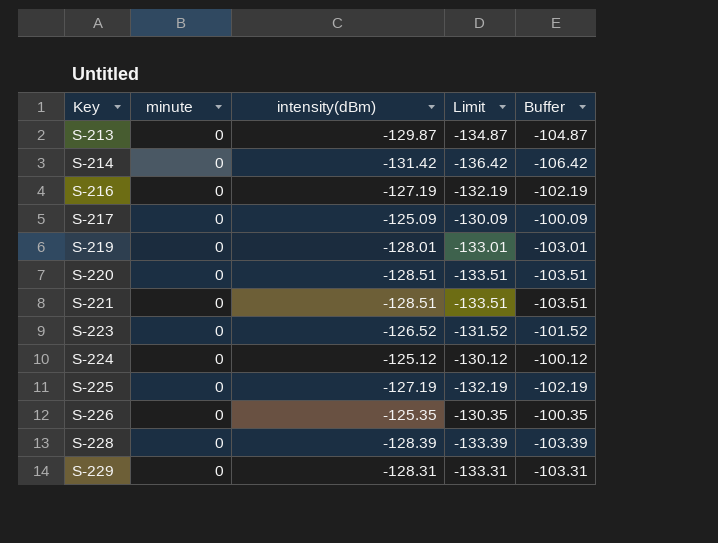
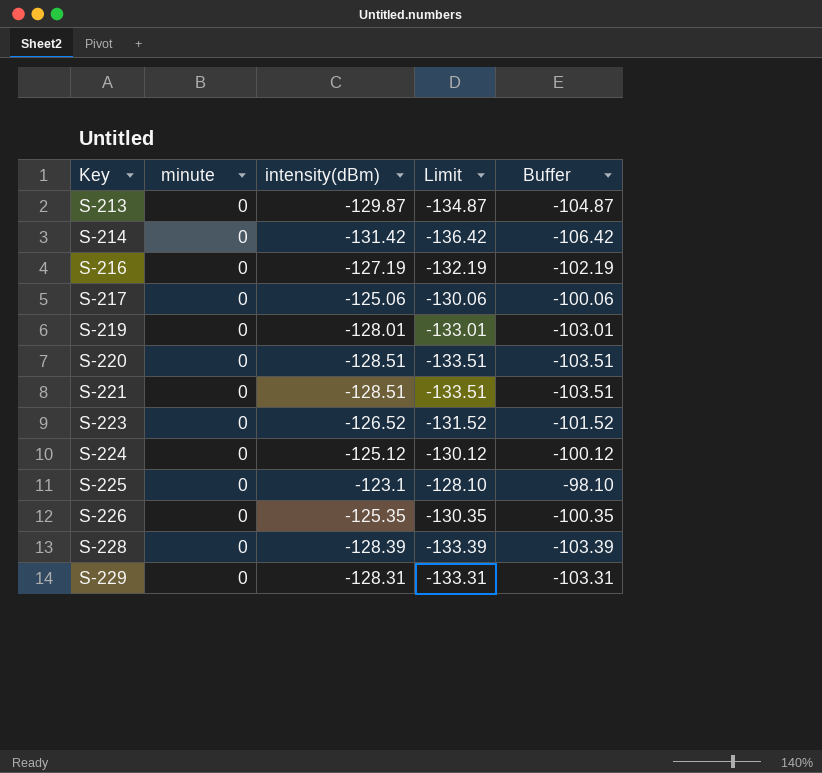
S-217 | intensity(dBm): -125.09 -> -125.06
S-217 | Limit: -130.09 -> -130.06
S-217 | Buffer: -100.09 -> -100.06
S-225 | intensity(dBm): -127.19 -> -123.1
S-225 | Limit: -132.19 -> -128.10
S-225 | Buffer: -102.19 -> -98.10

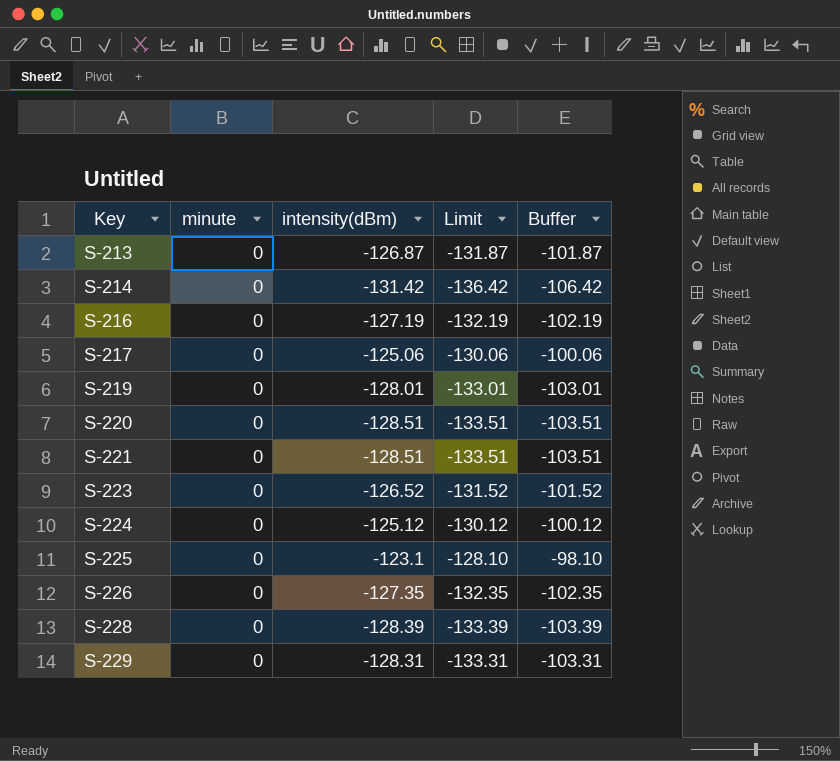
S-213 | intensity(dBm): -129.87 -> -126.87
S-213 | Limit: -134.87 -> -131.87
S-213 | Buffer: -104.87 -> -101.87
S-226 | intensity(dBm): -125.35 -> -127.35
S-226 | Limit: -130.35 -> -132.35
S-226 | Buffer: -100.35 -> -102.35

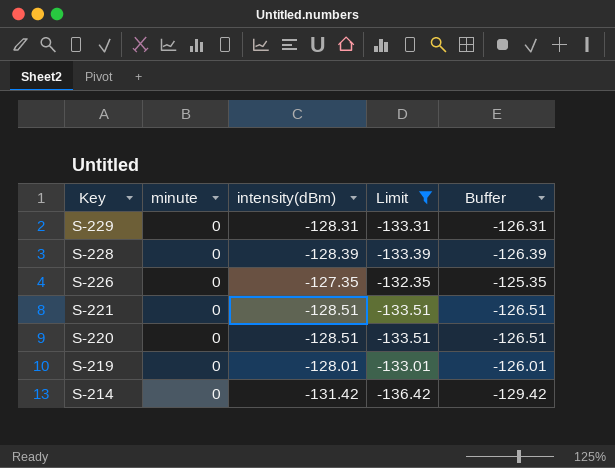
filter: none -> Limit <= -132.35
row order: Key ascending -> Key descending
column Buffer | formula: [intensity(dBm)] + 25 -> [intensity(dBm)] + 2

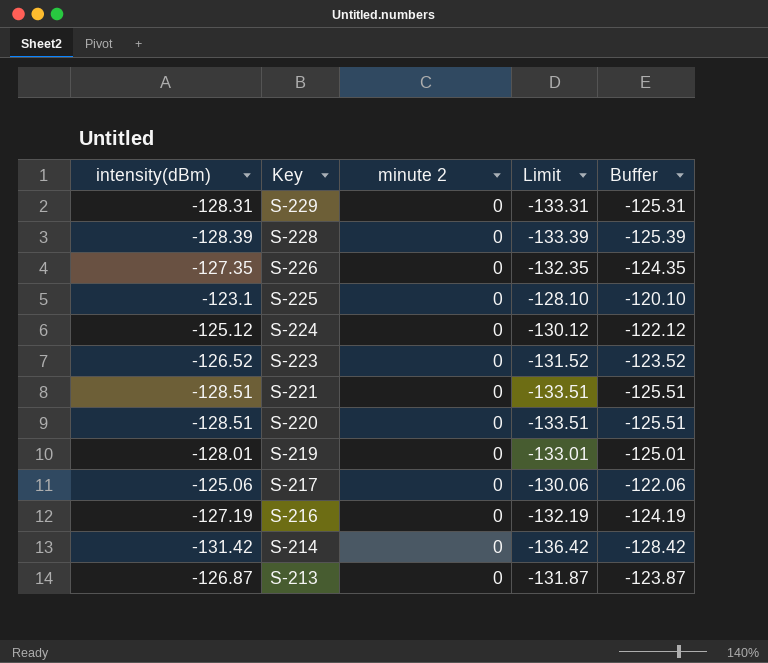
filter: Limit <= -132.35 -> none
column intensity(dBm) | position: 3 -> 1
column name: minute -> minute 2
column Buffer | formula: [intensity(dBm)] + 2 -> [intensity(dBm)] + 3

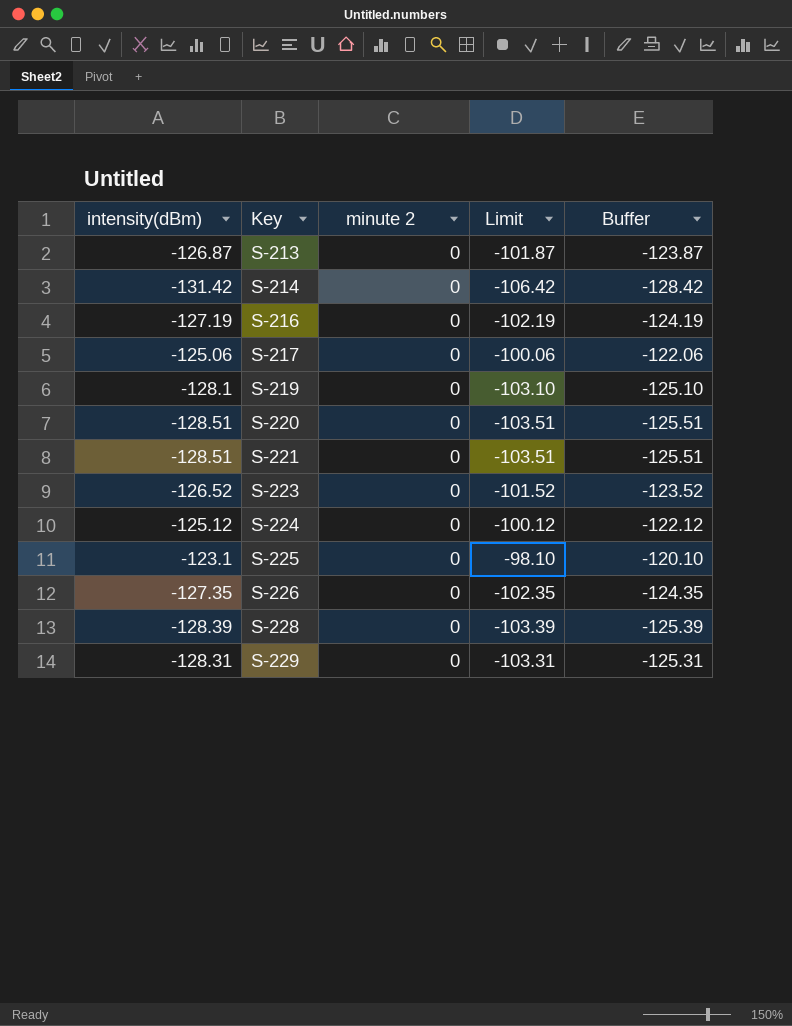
row order: Key descending -> Key ascending
column Limit | formula: [intensity(dBm)] - 5 -> [intensity(dBm)] + 25
S-219 | intensity(dBm): -128.01 -> -128.1
S-219 | Buffer: -125.01 -> -125.10

